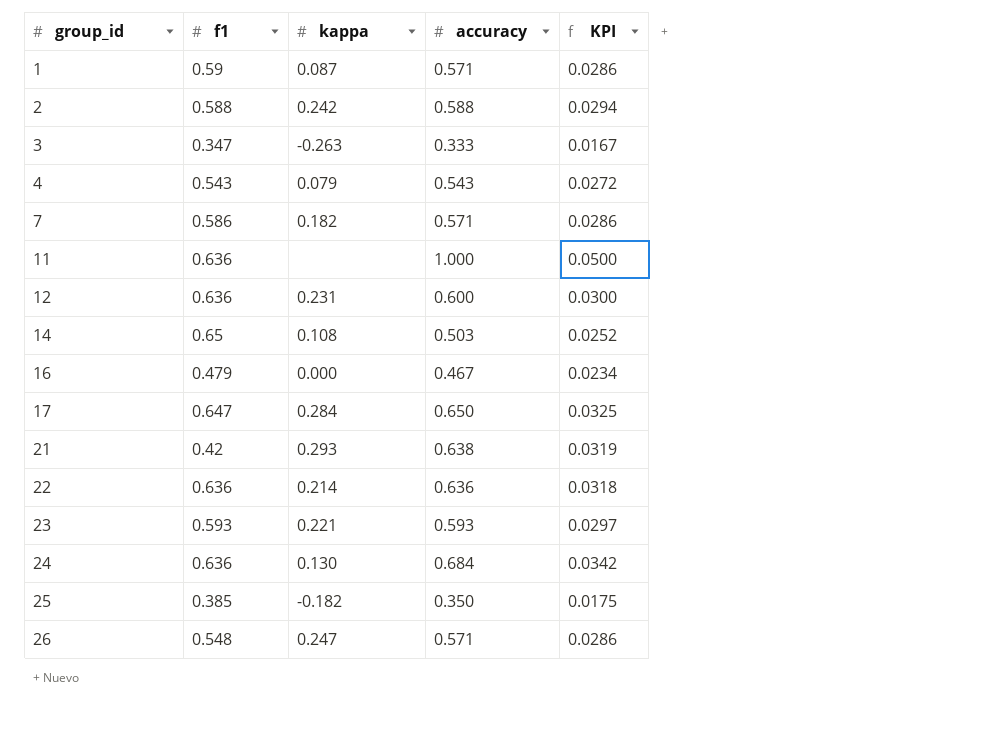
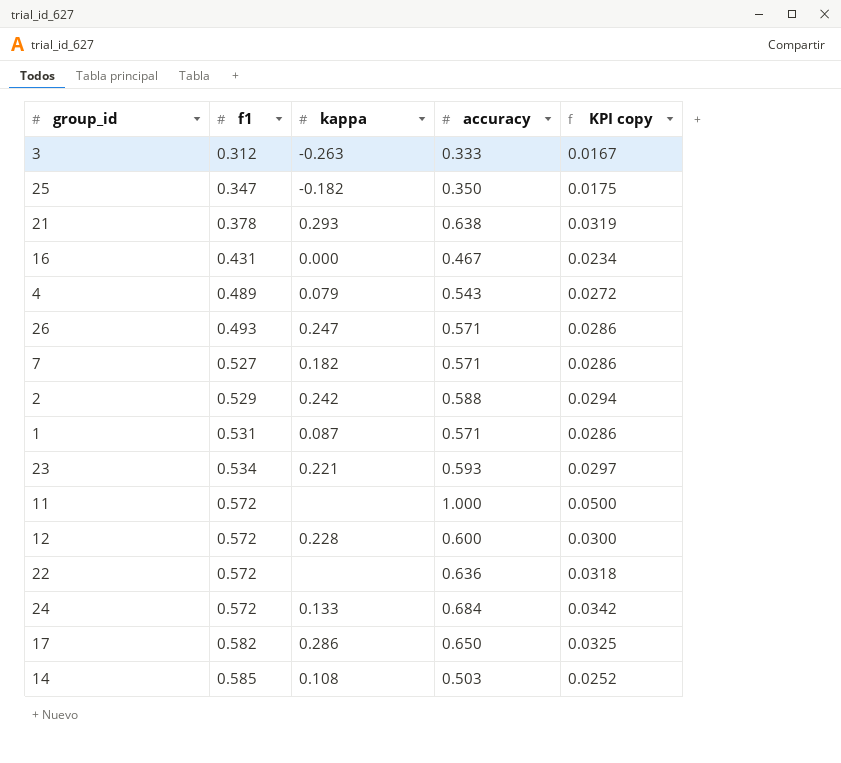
row order: group_id ascending -> f1 ascending
column name: KPI -> KPI copy
3 | f1: 0.347 -> 0.312
25 | f1: 0.385 -> 0.347
21 | f1: 0.42 -> 0.378
16 | f1: 0.479 -> 0.431
4 | f1: 0.543 -> 0.489
26 | f1: 0.548 -> 0.493
7 | f1: 0.586 -> 0.527
2 | f1: 0.588 -> 0.529
1 | f1: 0.59 -> 0.531
23 | f1: 0.593 -> 0.534
11 | f1: 0.636 -> 0.572
12 | f1: 0.636 -> 0.572
12 | kappa: 0.231 -> 0.228
22 | f1: 0.636 -> 0.572
22 | kappa: 0.214 -> none
24 | f1: 0.636 -> 0.572
24 | kappa: 0.130 -> 0.133
17 | f1: 0.647 -> 0.582
17 | kappa: 0.284 -> 0.286
14 | f1: 0.65 -> 0.585

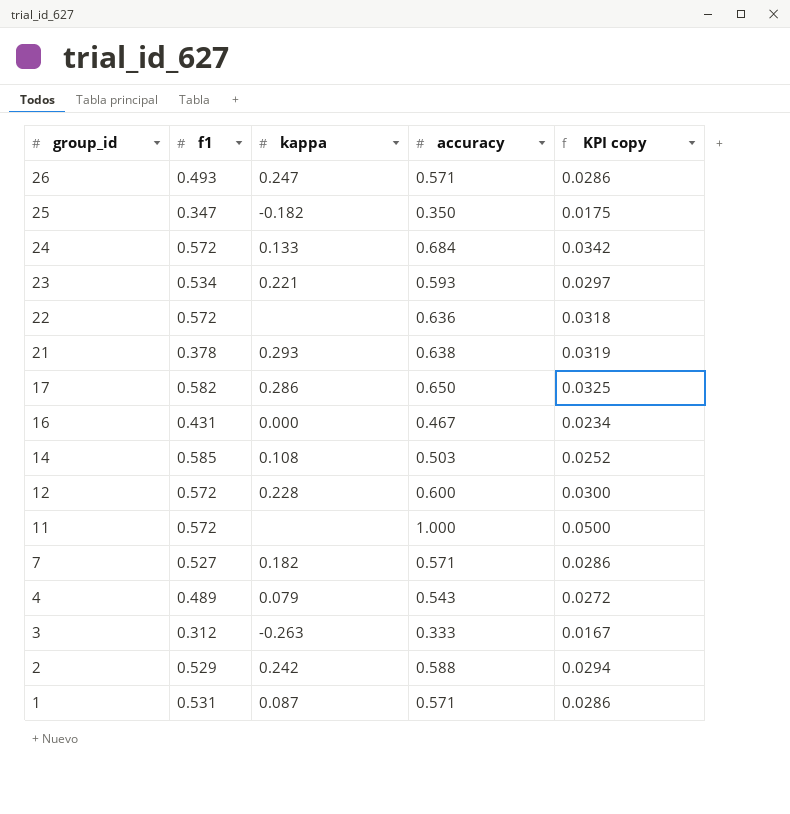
row order: f1 ascending -> group_id descending

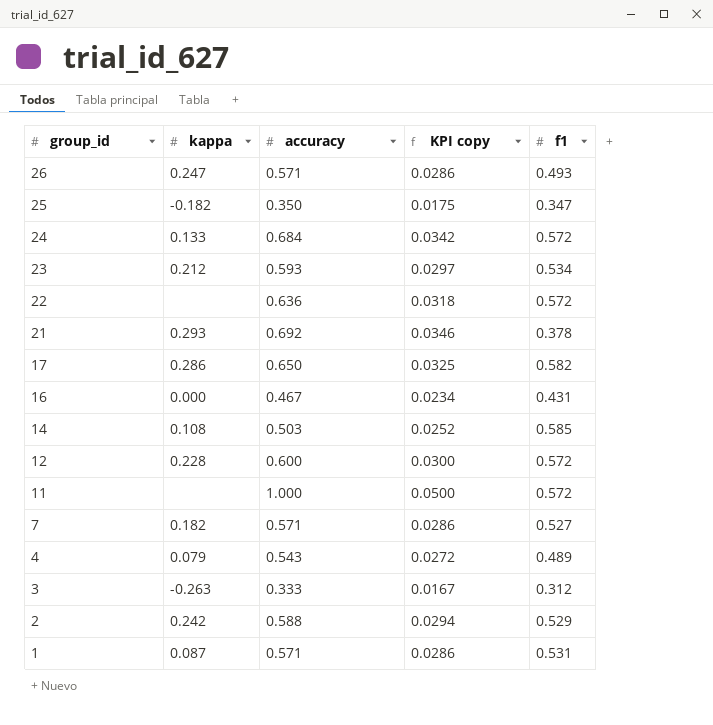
column f1 | position: 2 -> 5
23 | kappa: 0.221 -> 0.212
21 | accuracy: 0.638 -> 0.692
21 | KPI copy: 0.0319 -> 0.0346

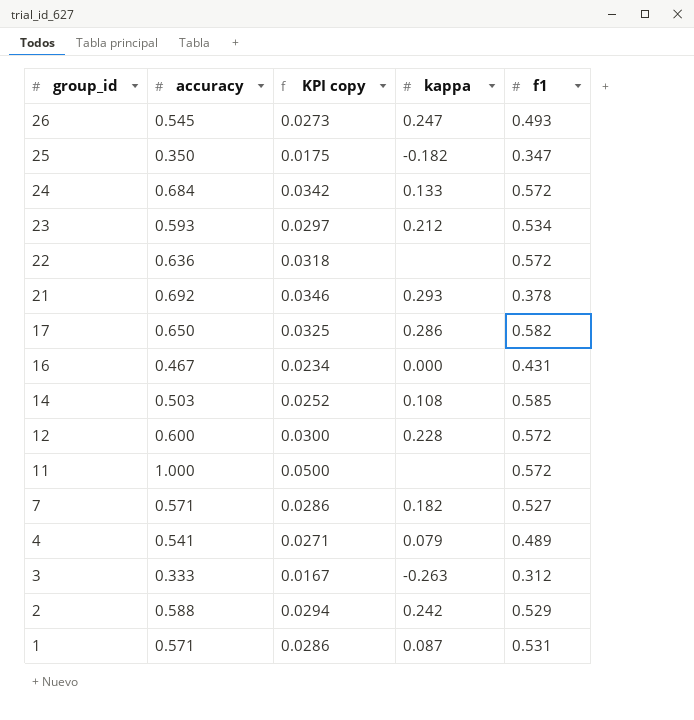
column kappa | position: 2 -> 4
26 | accuracy: 0.571 -> 0.545
26 | KPI copy: 0.0286 -> 0.0273
4 | accuracy: 0.543 -> 0.541
4 | KPI copy: 0.0272 -> 0.0271

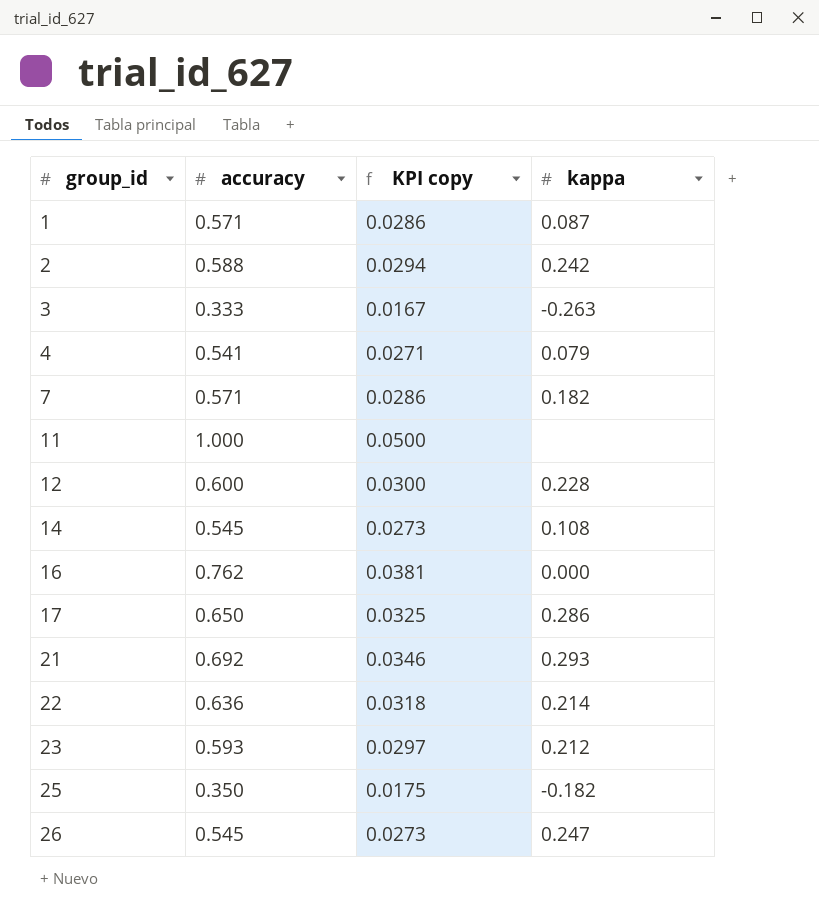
row order: group_id descending -> group_id ascending
column f1 | position: 5 -> none
row 24: 0.684 | 0.0342 | 0.133 | 0.572 -> none
14 | accuracy: 0.503 -> 0.545
14 | KPI copy: 0.0252 -> 0.0273
16 | accuracy: 0.467 -> 0.762
16 | KPI copy: 0.0234 -> 0.0381
22 | kappa: none -> 0.214

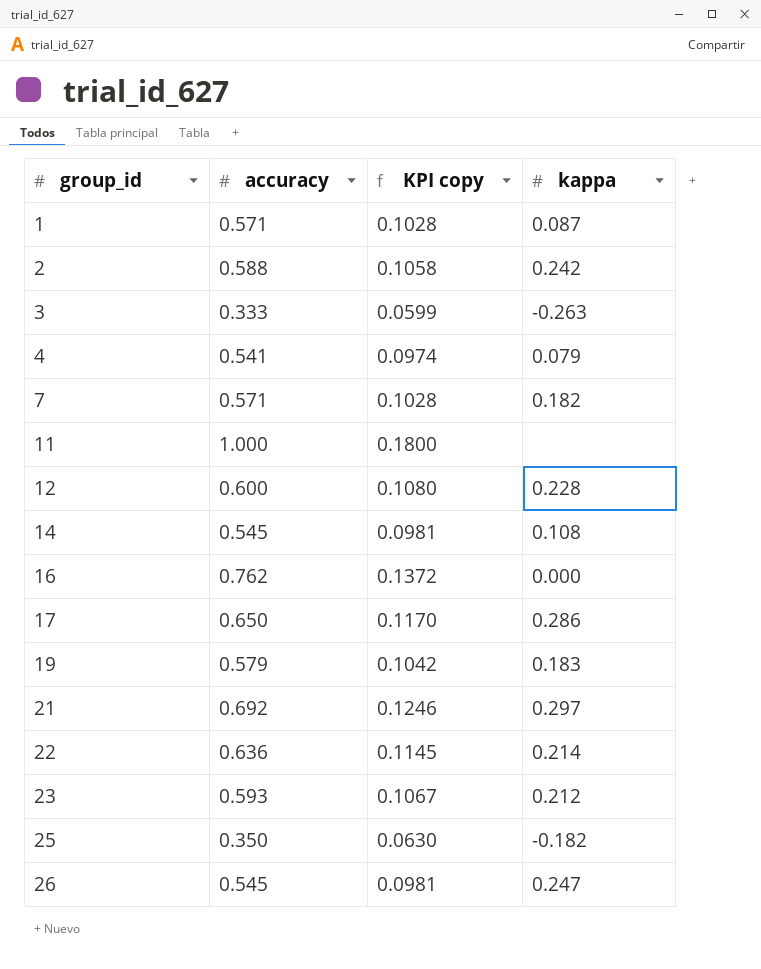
column KPI copy | formula: [accuracy] * 0.05 -> [accuracy] * 0.18
row 19: none -> 0.579 | 0.1042 | 0.183
21 | kappa: 0.293 -> 0.297

